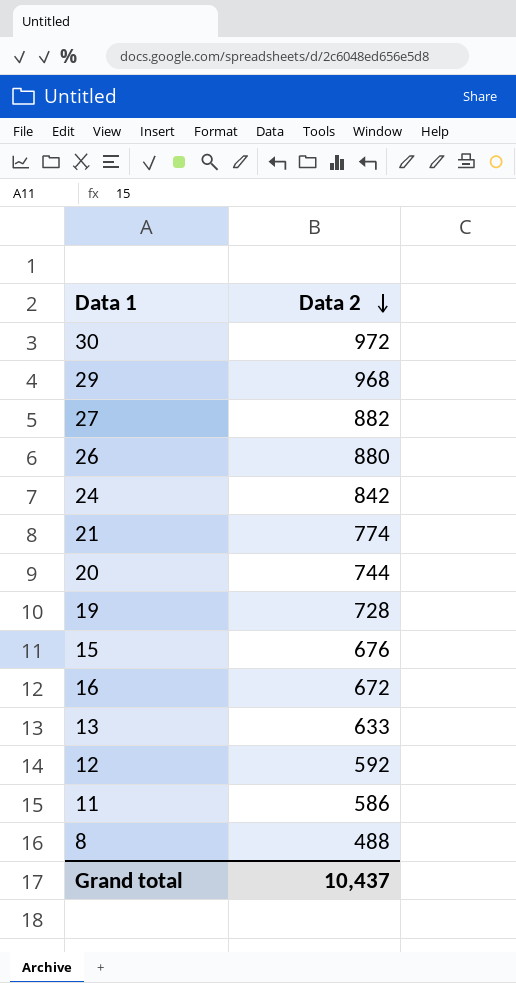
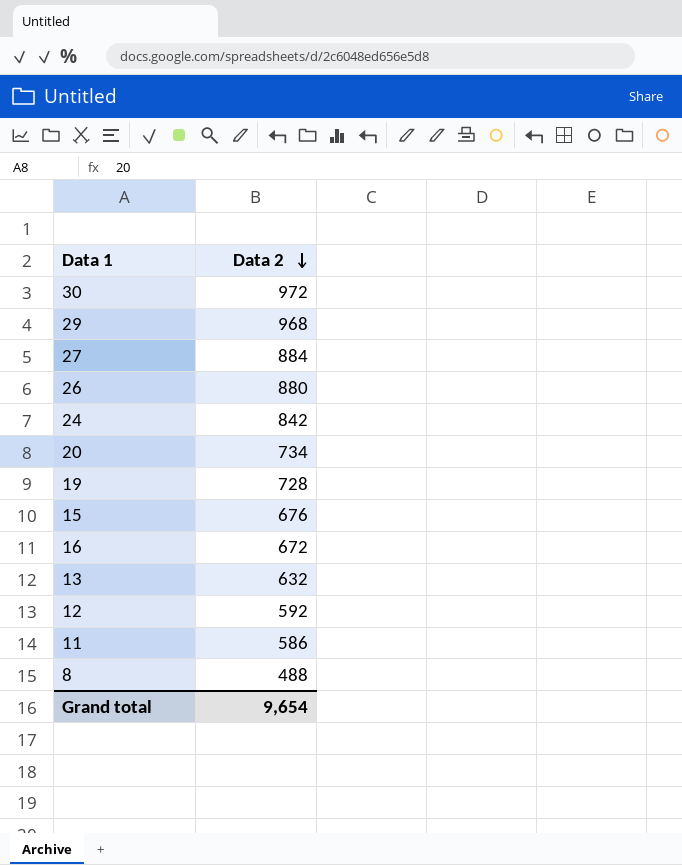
row 21: 774 -> none
27 | Data 2: 882 -> 884
20 | Data 2: 744 -> 734
13 | Data 2: 633 -> 632
Grand total | Data 2: 10,437 -> 9,654

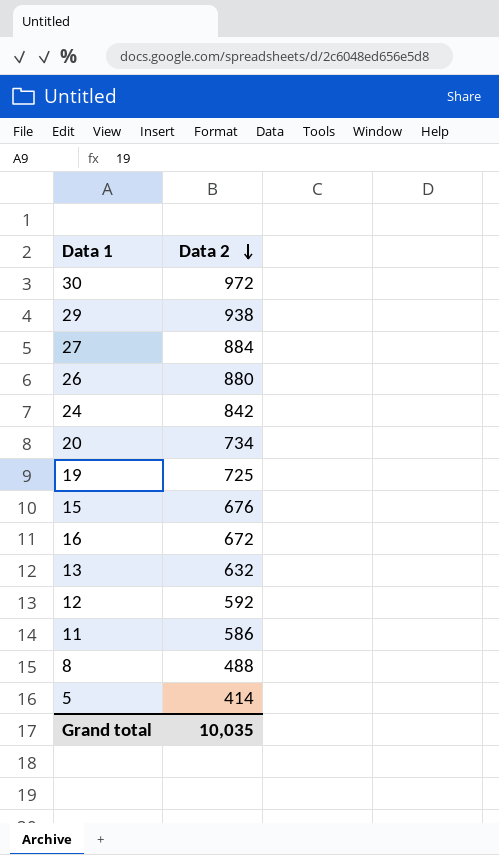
29 | Data 2: 968 -> 938
19 | Data 2: 728 -> 725
row 5: none -> 414
Grand total | Data 2: 9,654 -> 10,035

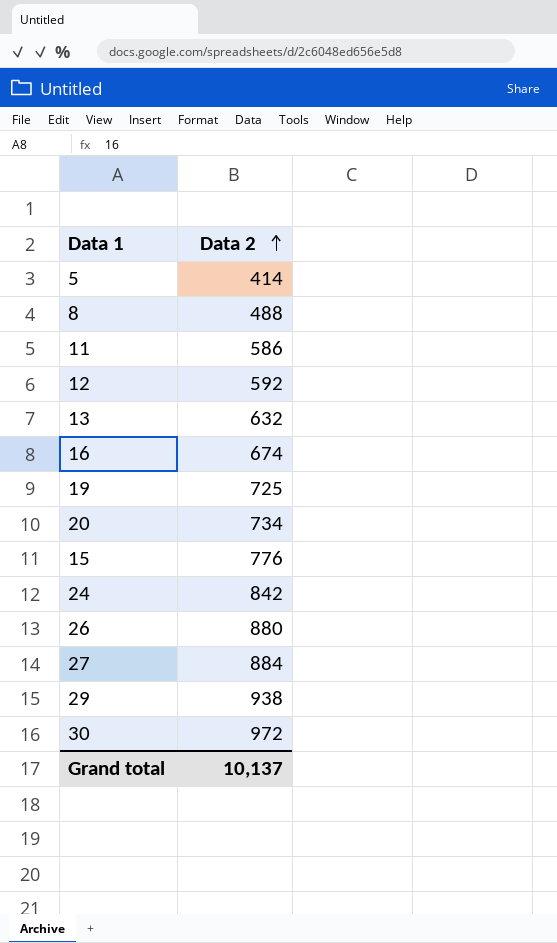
row order: Data 2 descending -> Data 2 ascending
16 | Data 2: 672 -> 674
15 | Data 2: 676 -> 776
Grand total | Data 2: 10,035 -> 10,137

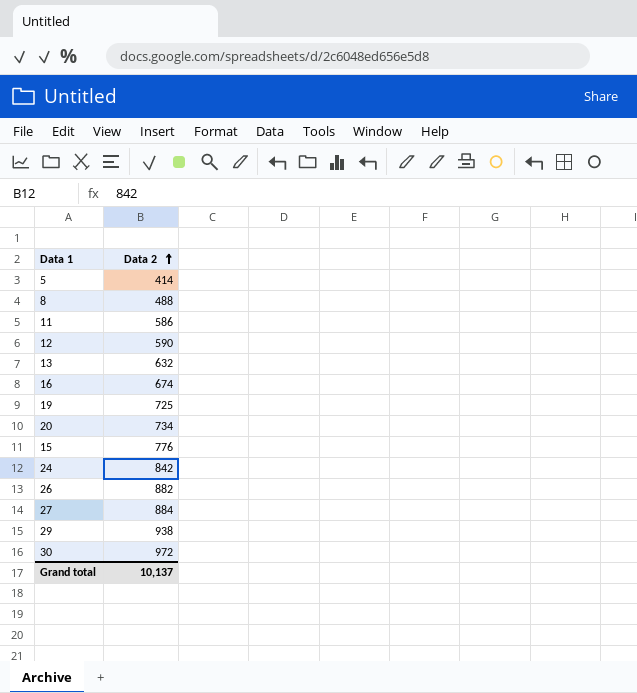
12 | Data 2: 592 -> 590
26 | Data 2: 880 -> 882

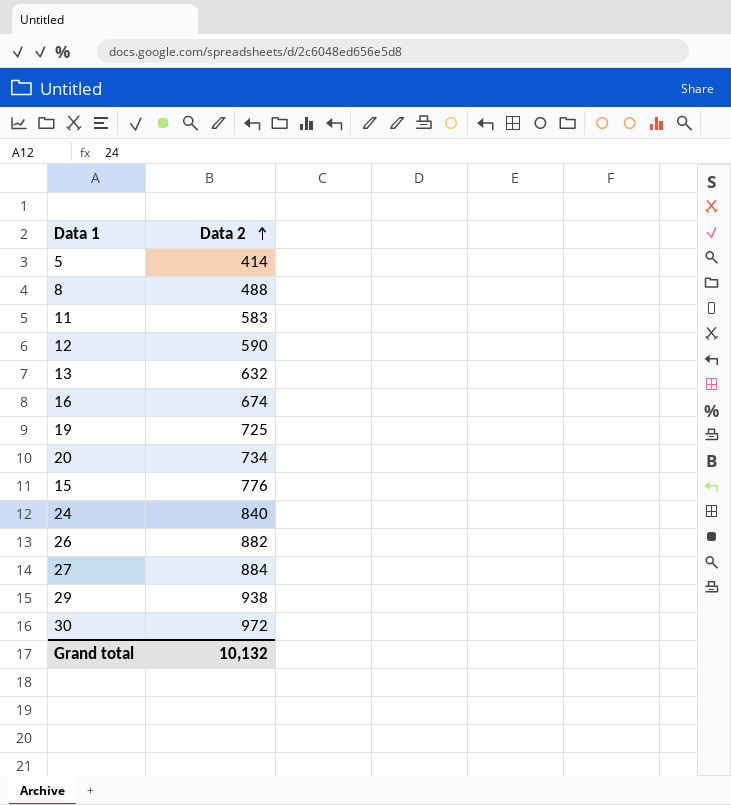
11 | Data 2: 586 -> 583
24 | Data 2: 842 -> 840
Grand total | Data 2: 10,137 -> 10,132

